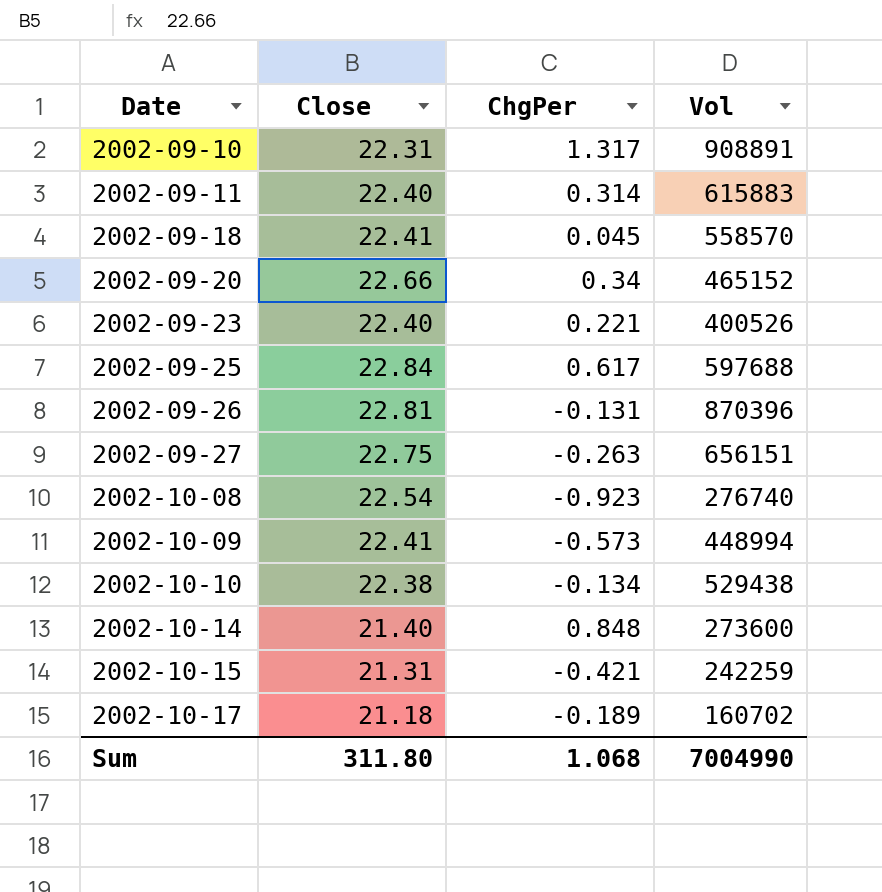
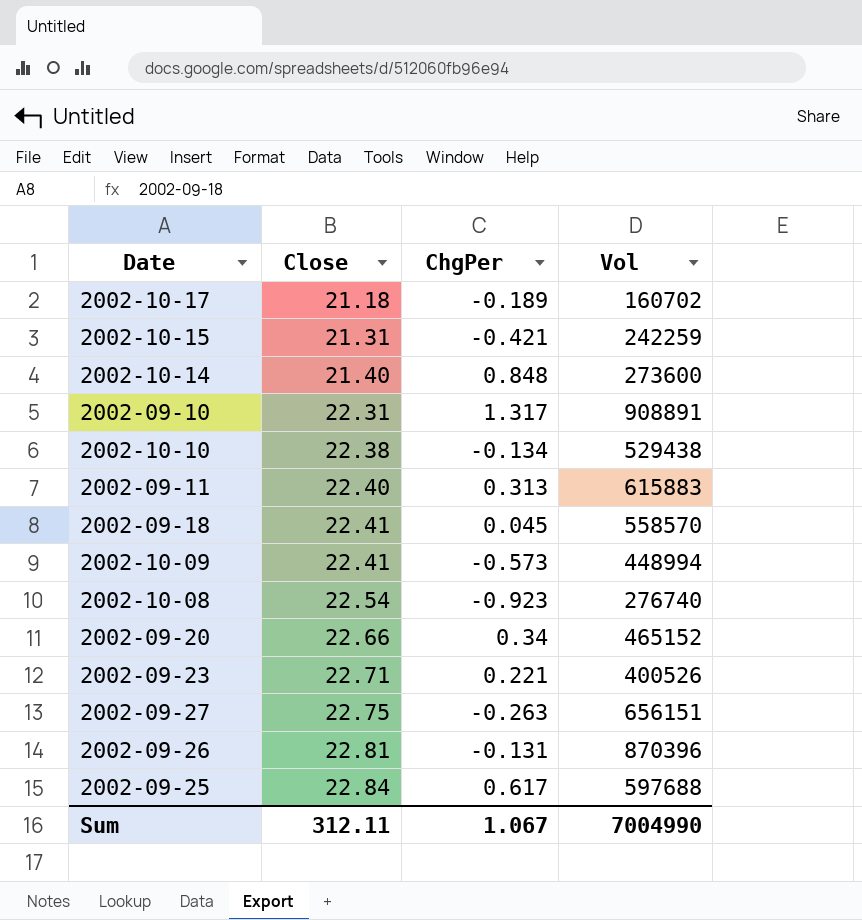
row order: Date ascending -> Close ascending
2002-09-11 | ChgPer: 0.314 -> 0.313
2002-09-23 | Close: 22.40 -> 22.71
Sum | Close: 311.80 -> 312.11
Sum | ChgPer: 1.068 -> 1.067

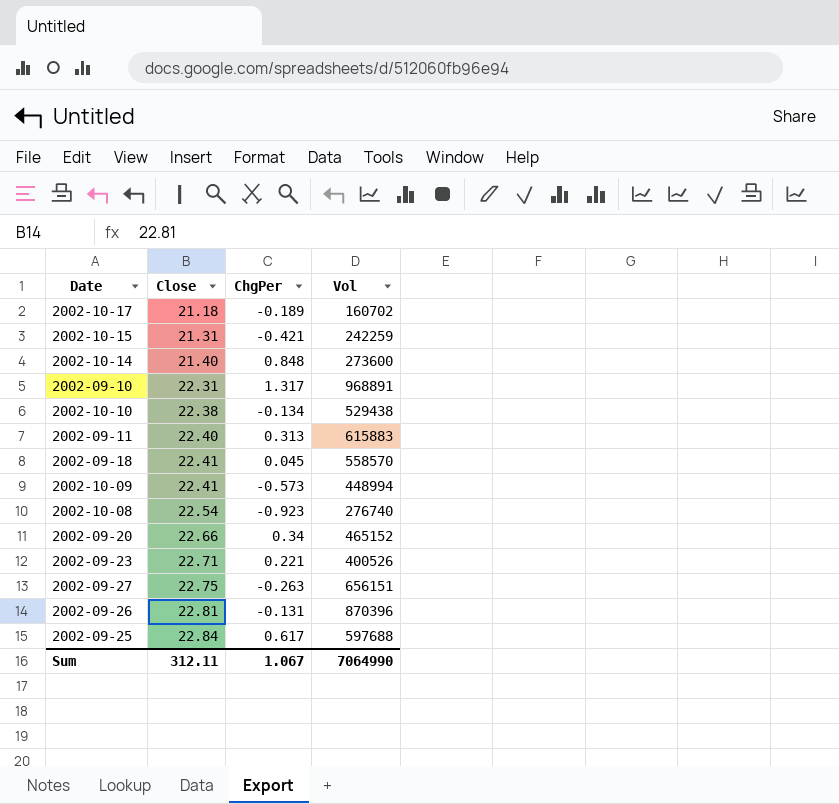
2002-09-10 | Vol: 908891 -> 968891
Sum | Vol: 7004990 -> 7064990

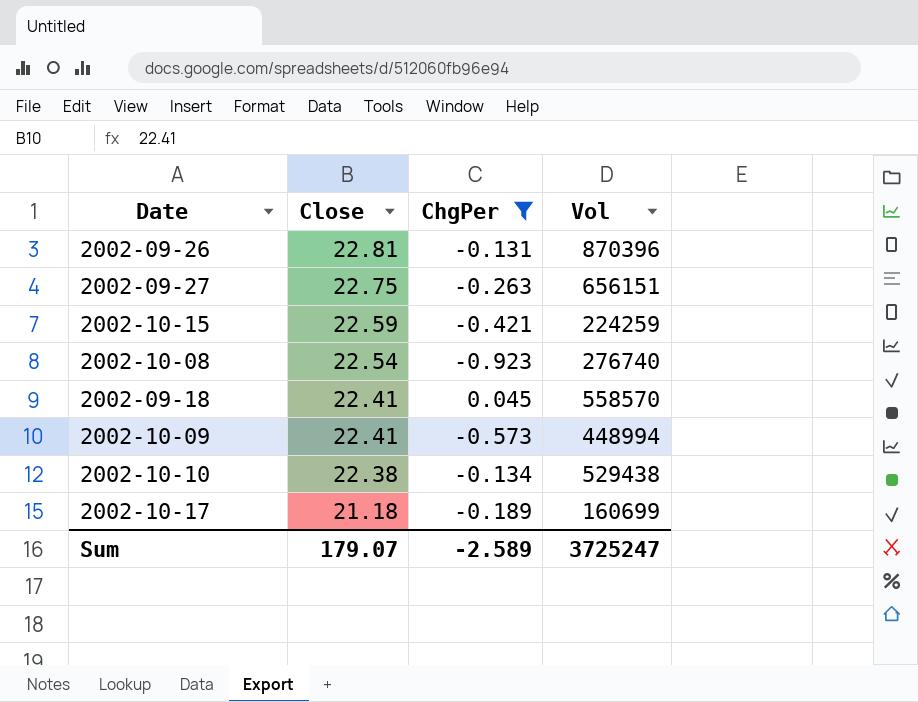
filter: none -> ChgPer <= 0.045
row order: Close ascending -> Close descending
2002-10-15 | Close: 21.31 -> 22.59
2002-10-15 | Vol: 242259 -> 224259
2002-10-17 | Vol: 160702 -> 160699
Sum | Close: 312.11 -> 179.07
Sum | ChgPer: 1.067 -> -2.589
Sum | Vol: 7064990 -> 3725247

